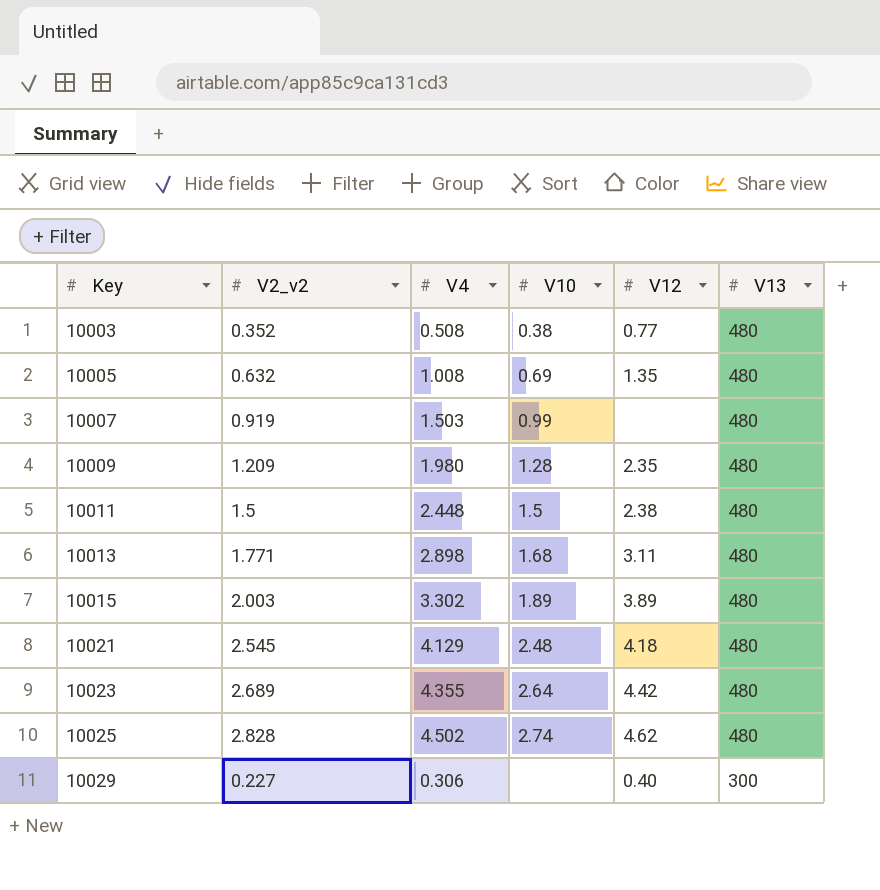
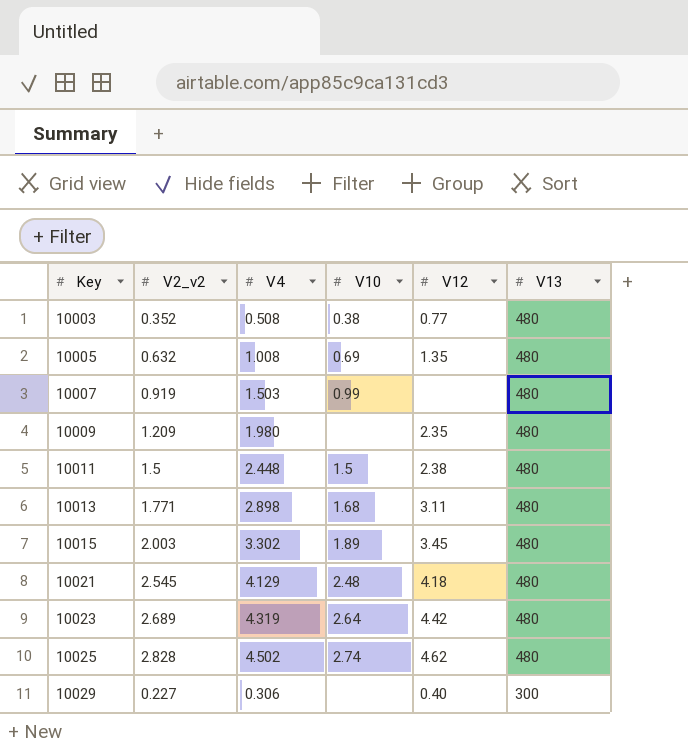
10009 | V10: 1.28 -> none
10015 | V12: 3.89 -> 3.45
10023 | V4: 4.355 -> 4.319

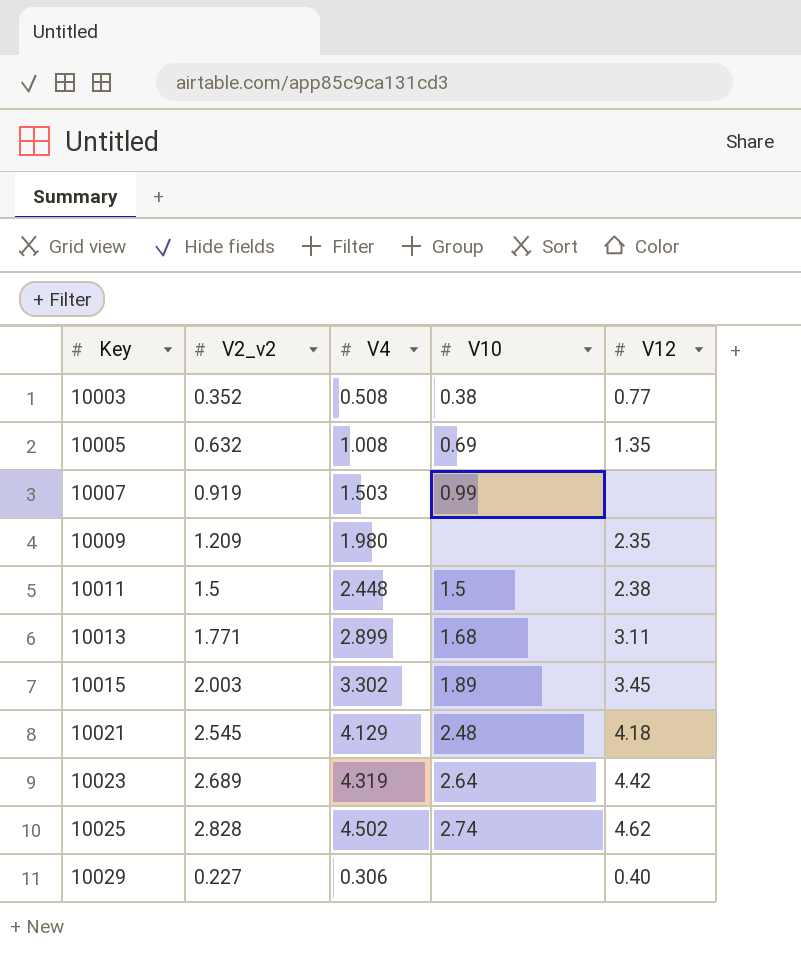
column V13 | position: 6 -> none
10013 | V4: 2.898 -> 2.899

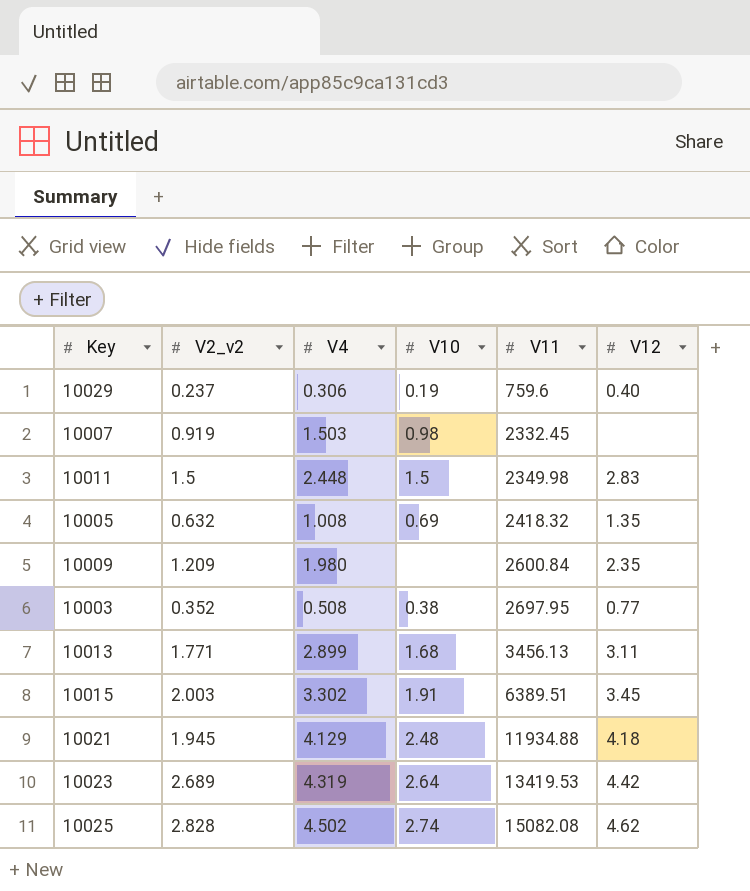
row order: Key ascending -> V11 ascending
column V11 | position: none -> 5
10029 | V2_v2: 0.227 -> 0.237
10029 | V10: none -> 0.19
10007 | V10: 0.99 -> 0.98
10011 | V12: 2.38 -> 2.83
10015 | V10: 1.89 -> 1.91
10021 | V2_v2: 2.545 -> 1.945

